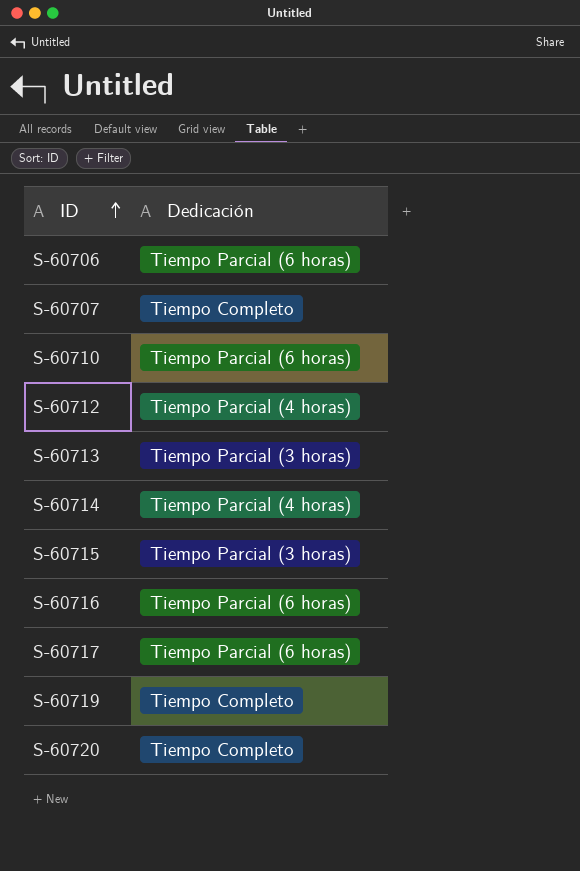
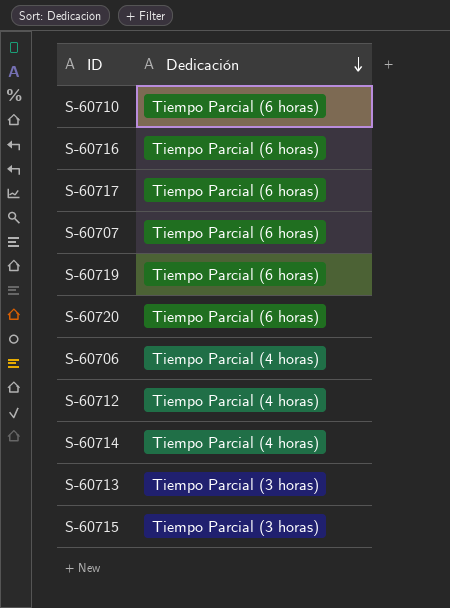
row order: ID ascending -> Dedicación descending
S-60707 | Dedicación: Tiempo Completo -> Tiempo Parcial (6 horas)
S-60719 | Dedicación: Tiempo Completo -> Tiempo Parcial (6 horas)
S-60720 | Dedicación: Tiempo Completo -> Tiempo Parcial (6 horas)
S-60706 | Dedicación: Tiempo Parcial (6 horas) -> Tiempo Parcial (4 horas)

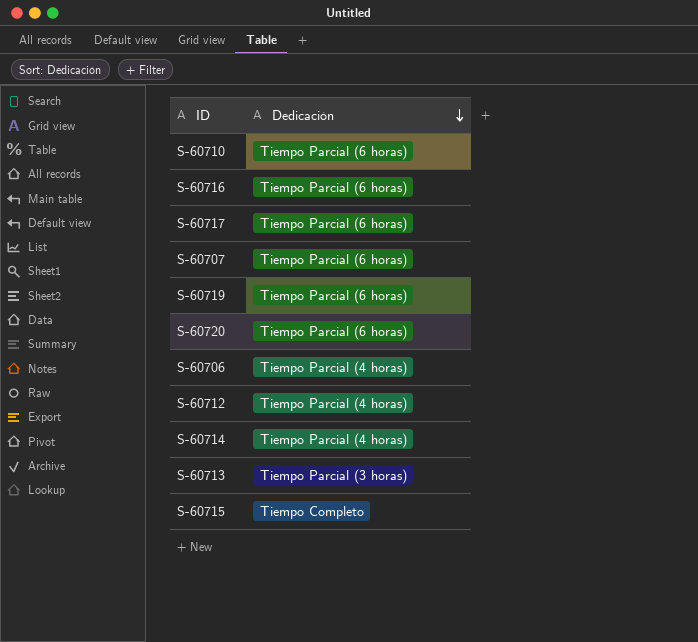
S-60715 | Dedicación: Tiempo Parcial (3 horas) -> Tiempo Completo

